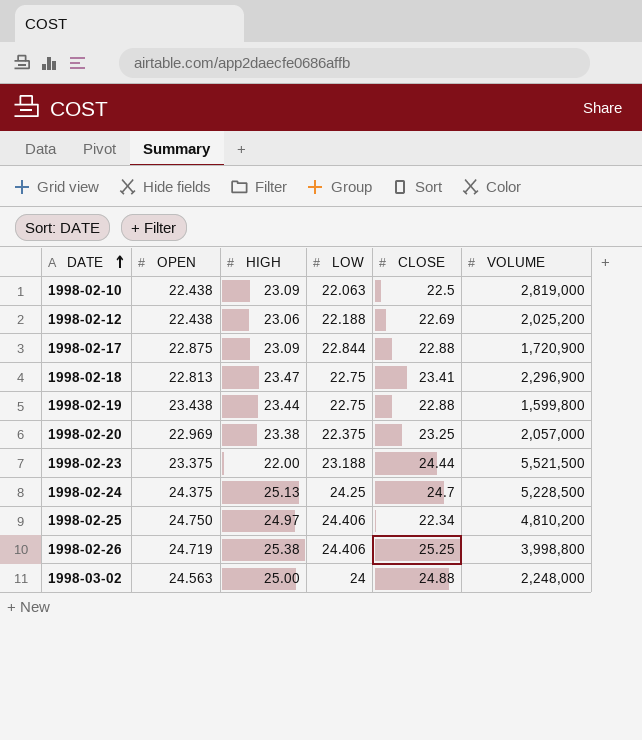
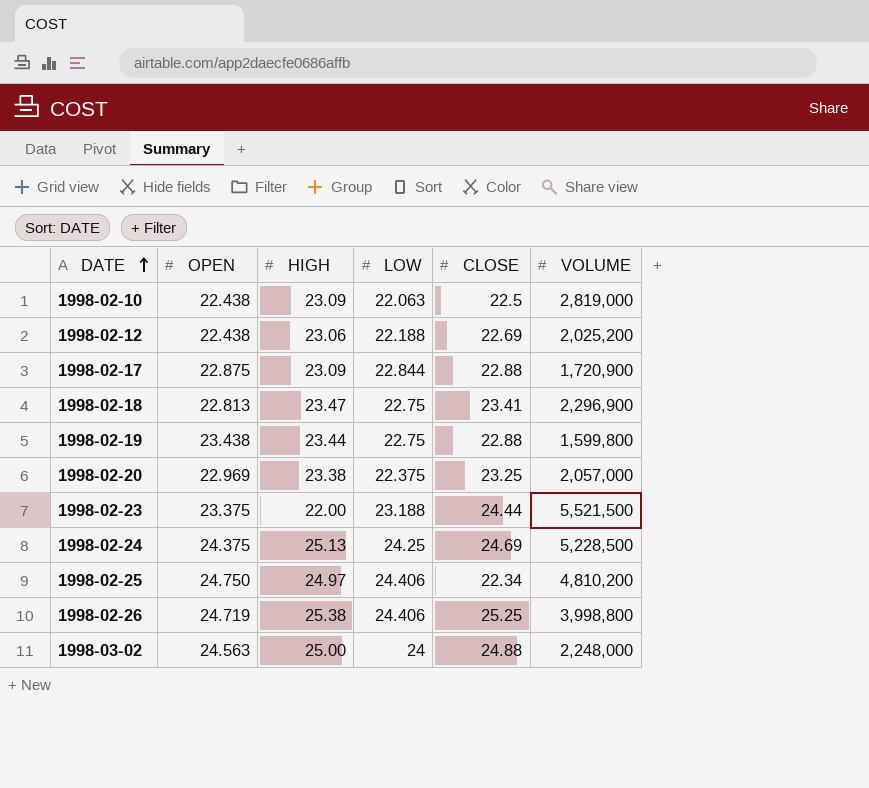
1998-02-24 | CLOSE: 24.7 -> 24.69

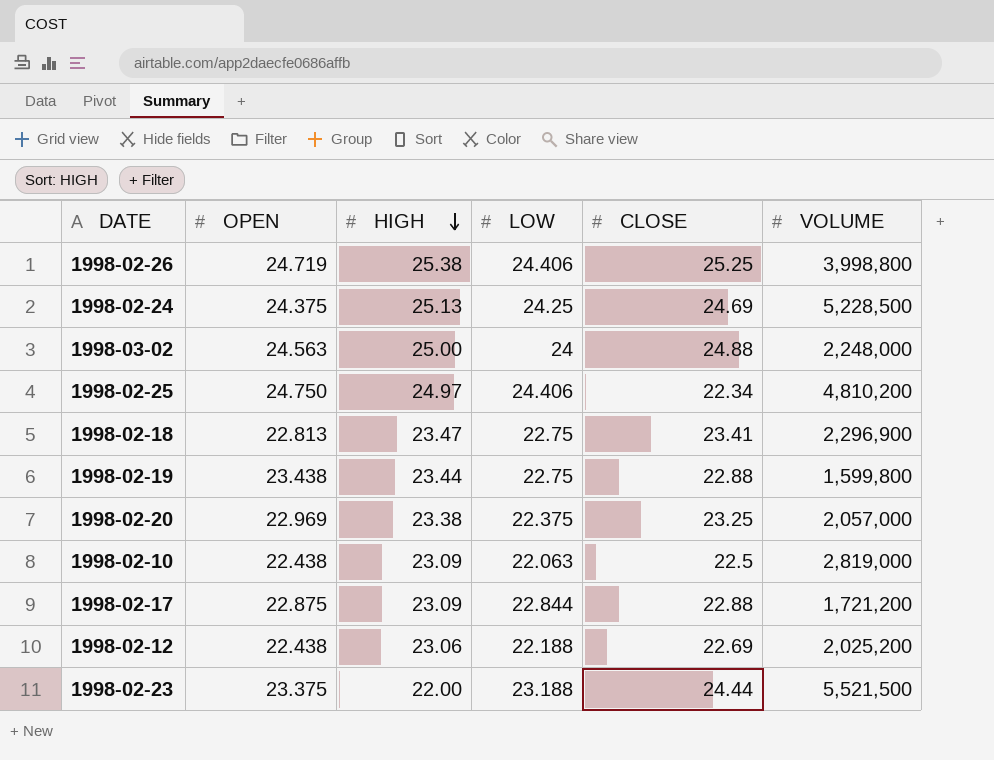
row order: DATE ascending -> HIGH descending
1998-02-17 | VOLUME: 1,720,900 -> 1,721,200

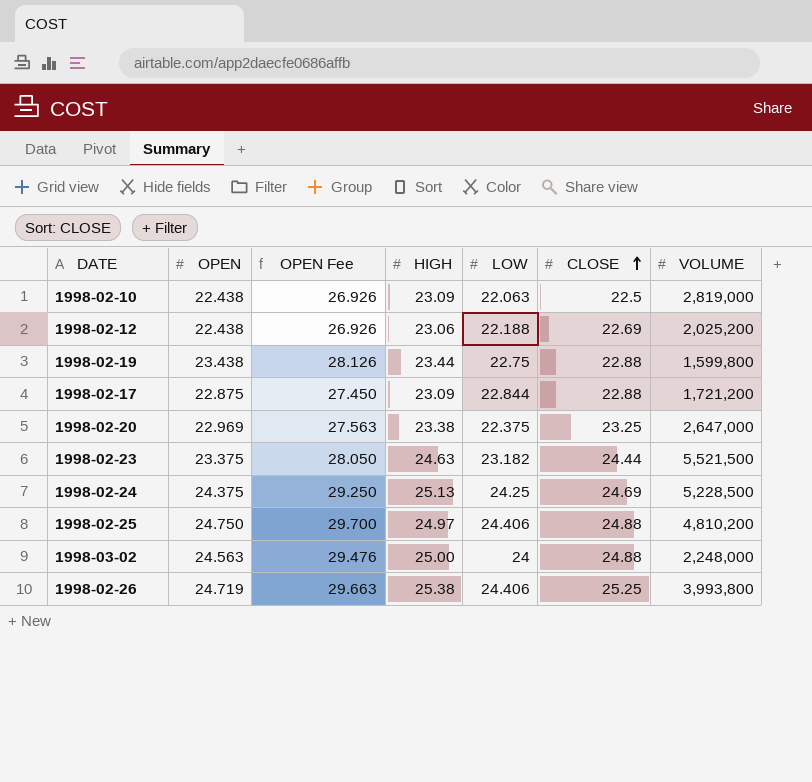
row order: HIGH descending -> CLOSE ascending
column OPEN Fee | formula: none -> [OPEN] * 1.2
row 1998-02-18: 22.813 | 23.47 | 22.75 | 23.41 | 2,296,900 -> none
1998-02-20 | VOLUME: 2,057,000 -> 2,647,000
1998-02-23 | HIGH: 22.00 -> 24.63
1998-02-23 | LOW: 23.188 -> 23.182
1998-02-25 | CLOSE: 22.34 -> 24.88
1998-02-26 | VOLUME: 3,998,800 -> 3,993,800

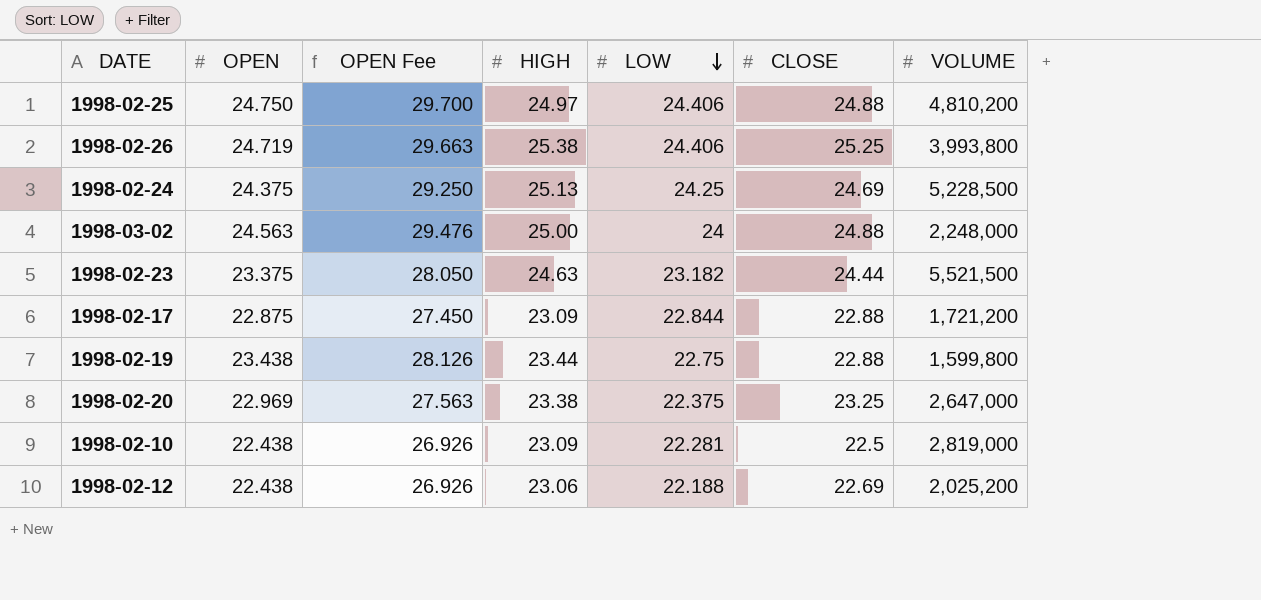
row order: CLOSE ascending -> LOW descending
1998-02-10 | LOW: 22.063 -> 22.281

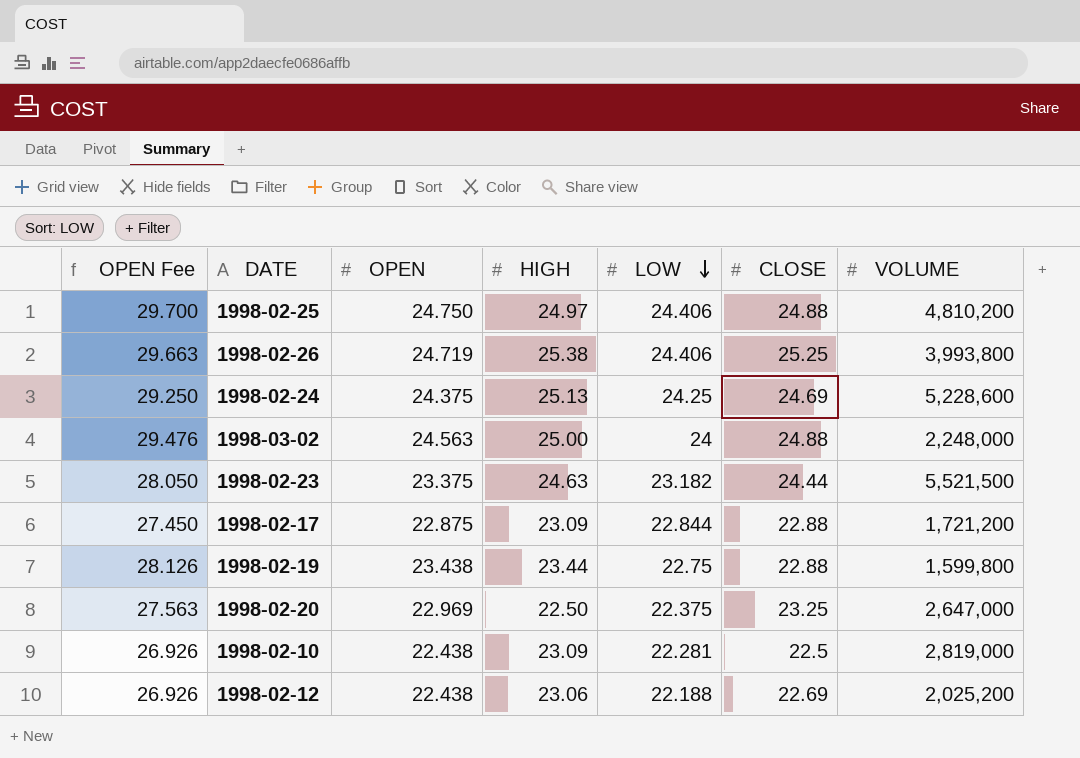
column OPEN Fee | position: 3 -> 1
1998-02-24 | VOLUME: 5,228,500 -> 5,228,600
1998-02-20 | HIGH: 23.38 -> 22.50

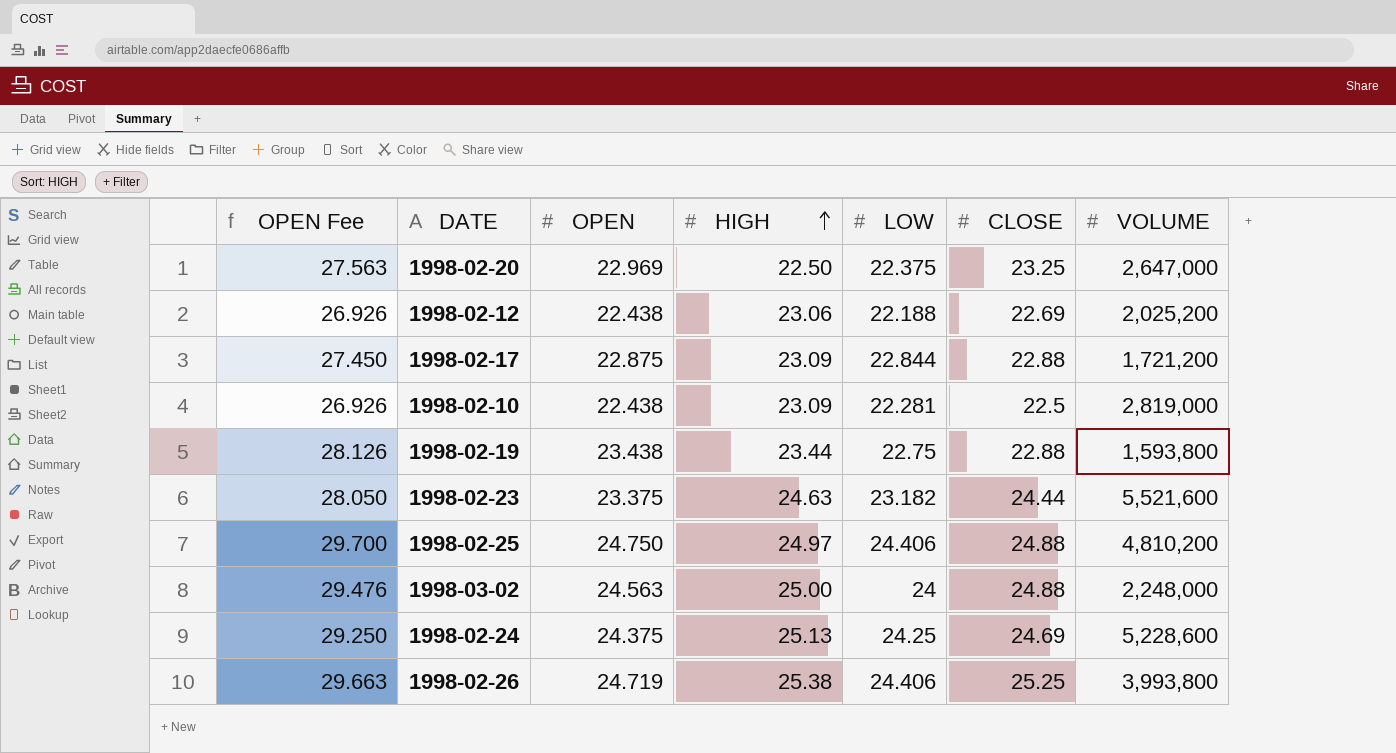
row order: LOW descending -> HIGH ascending
1998-02-19 | VOLUME: 1,599,800 -> 1,593,800
1998-02-23 | VOLUME: 5,521,500 -> 5,521,600

